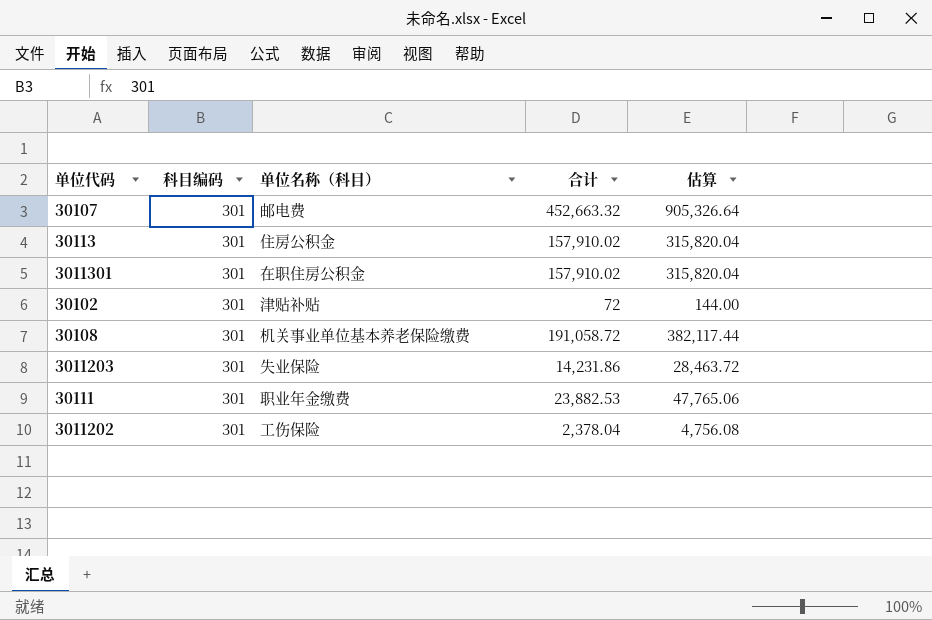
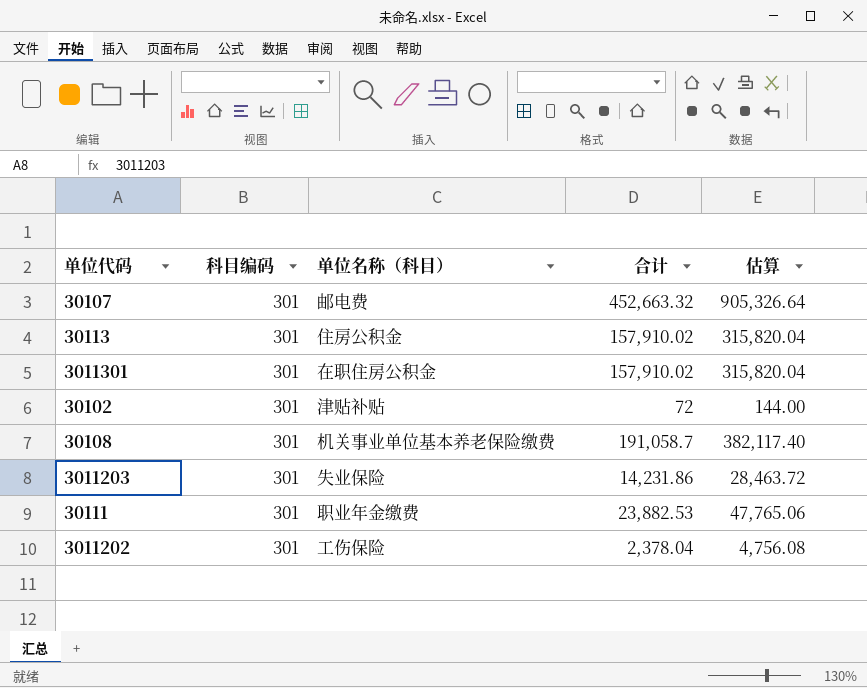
30108 | 合计: 191,058.72 -> 191,058.7
30108 | 估算: 382,117.44 -> 382,117.40

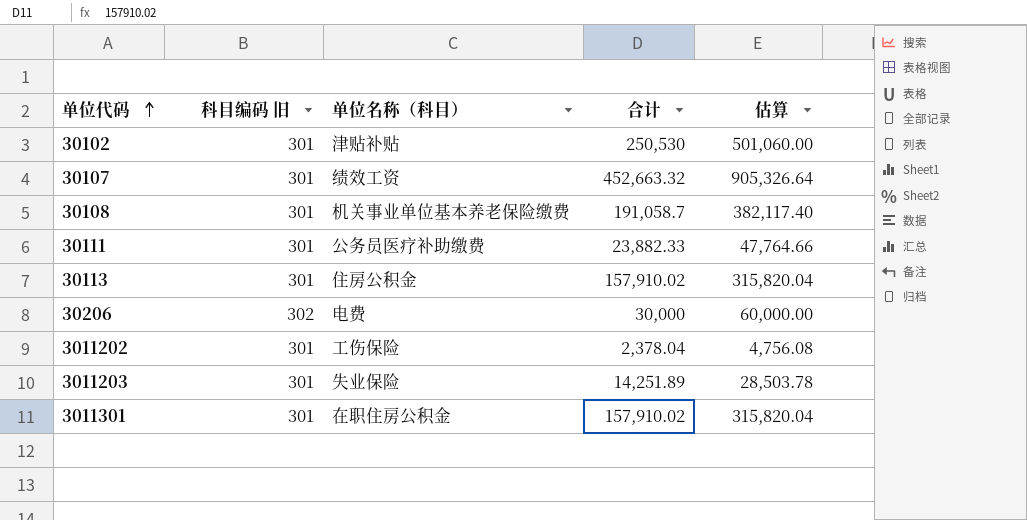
row order: none -> 单位代码 ascending
column name: 科目编码 -> 科目编码 旧
30102 | 合计: 72 -> 250,530
30102 | 估算: 144.00 -> 501,060.00
30107 | 单位名称（科目）: 邮电费 -> 绩效工资
30111 | 单位名称（科目）: 职业年金缴费 -> 公务员医疗补助缴费
30111 | 合计: 23,882.53 -> 23,882.33
30111 | 估算: 47,765.06 -> 47,764.66
row 30206: none -> 302 | 电费 | 30,000 | 60,000.00
3011203 | 合计: 14,231.86 -> 14,251.89
3011203 | 估算: 28,463.72 -> 28,503.78

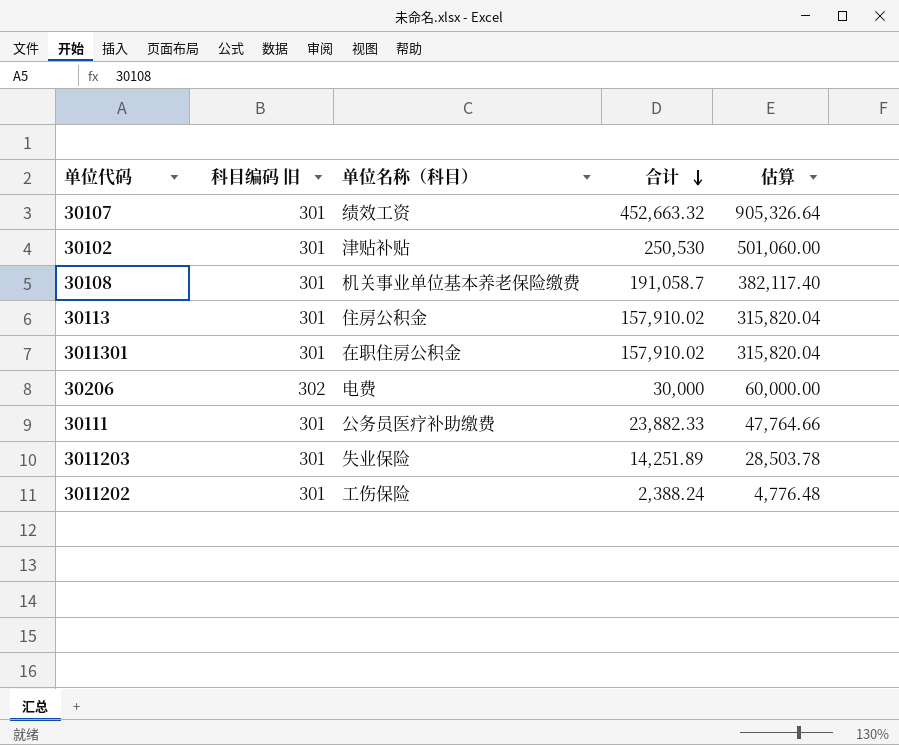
row order: 单位代码 ascending -> 合计 descending
3011202 | 合计: 2,378.04 -> 2,388.24
3011202 | 估算: 4,756.08 -> 4,776.48

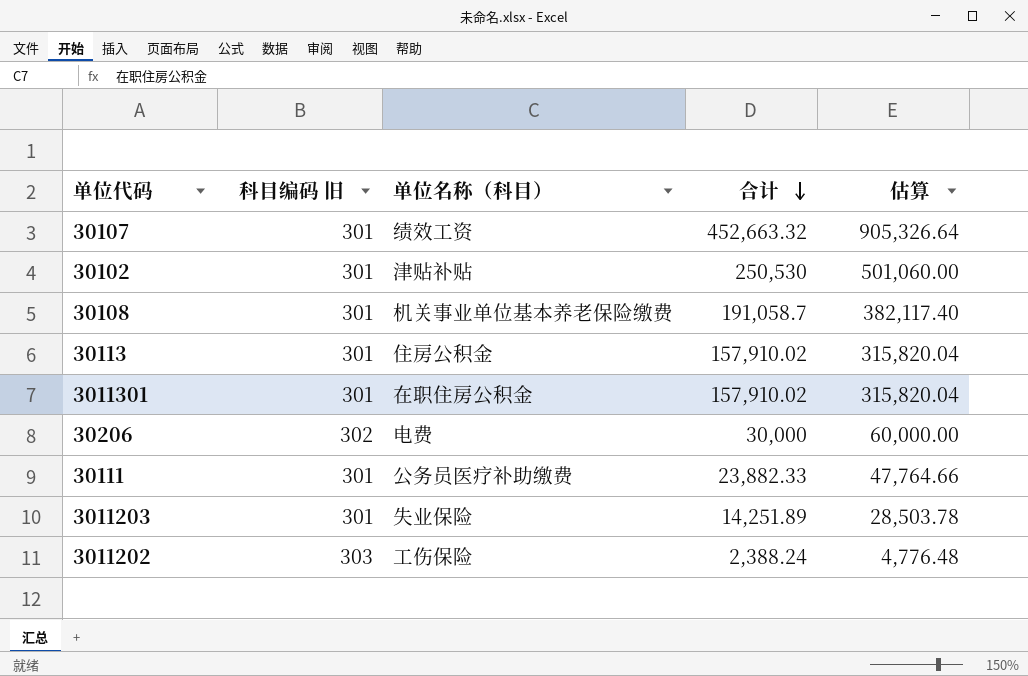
3011202 | 科目编码 旧: 301 -> 303

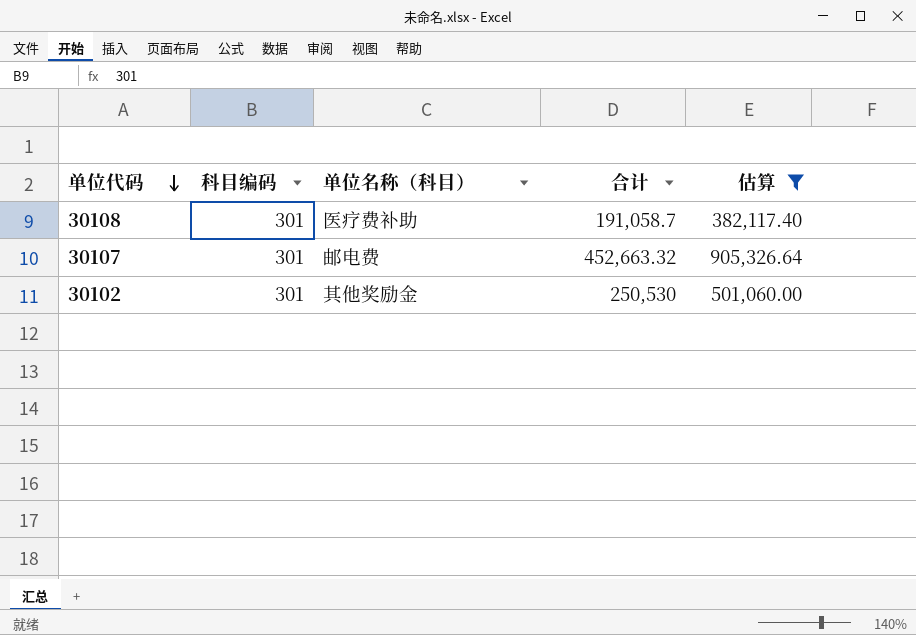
filter: none -> 估算 >= 382,117.40
row order: 合计 descending -> 单位代码 descending
column name: 科目编码 旧 -> 科目编码
30108 | 单位名称（科目）: 机关事业单位基本养老保险缴费 -> 医疗费补助
30107 | 单位名称（科目）: 绩效工资 -> 邮电费
30102 | 单位名称（科目）: 津贴补贴 -> 其他奖励金

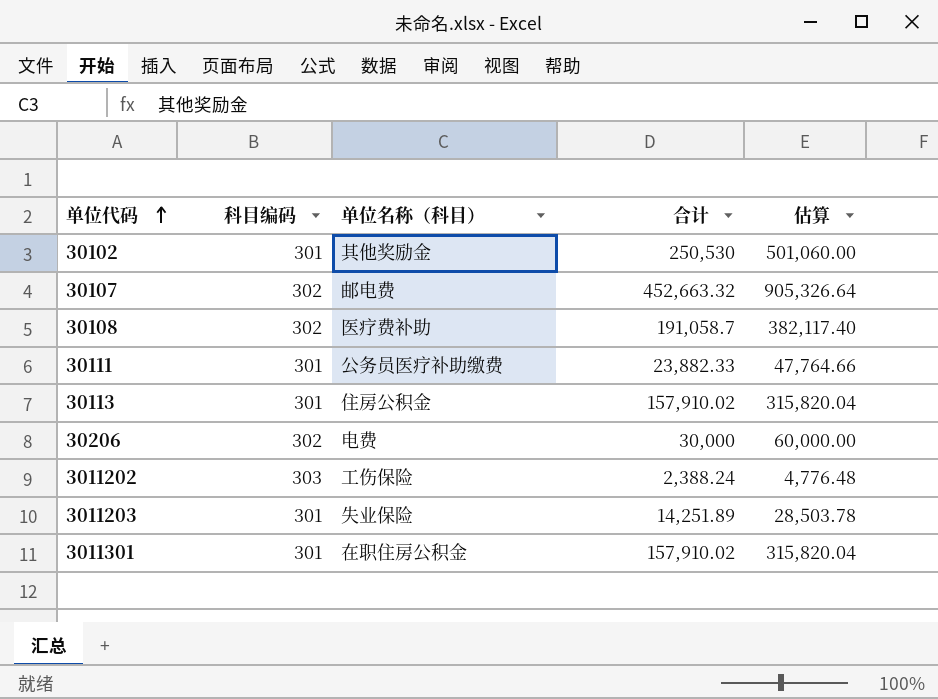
filter: 估算 >= 382,117.40 -> none
row order: 单位代码 descending -> 单位代码 ascending
30107 | 科目编码: 301 -> 302
30108 | 科目编码: 301 -> 302

